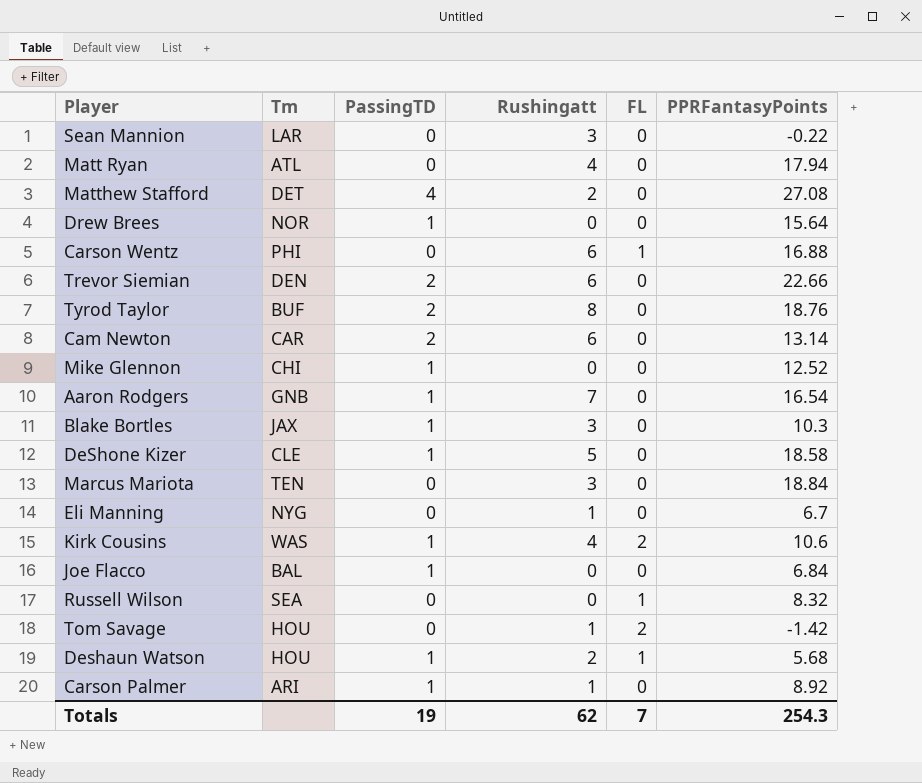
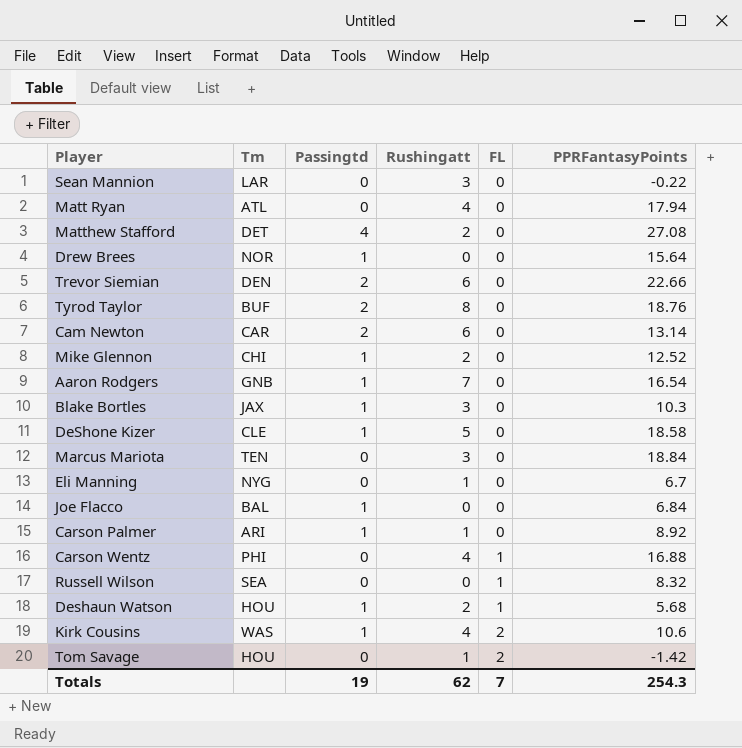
row order: none -> FL ascending
column name: PassingTD -> Passingtd
Mike Glennon | Rushingatt: 0 -> 2
Carson Wentz | Rushingatt: 6 -> 4

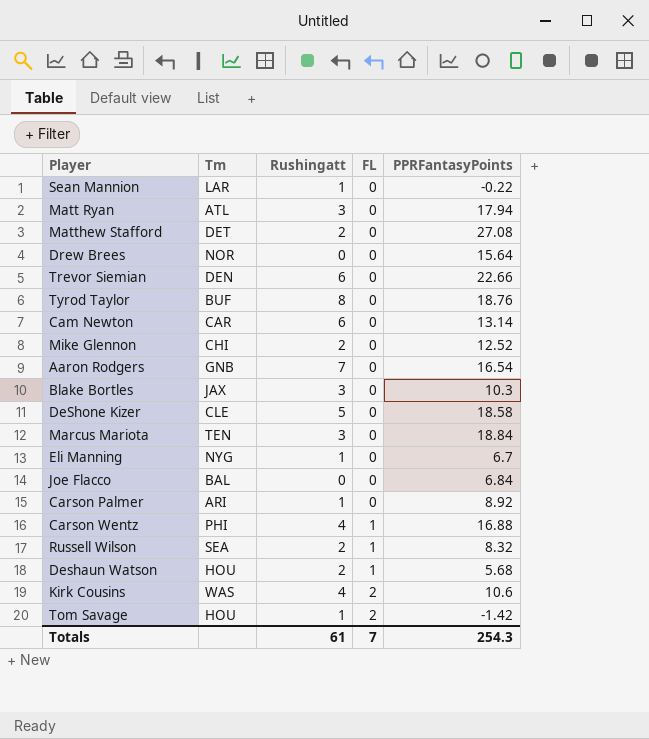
column Passingtd | position: 3 -> none
Sean Mannion | Rushingatt: 3 -> 1
Matt Ryan | Rushingatt: 4 -> 3
Russell Wilson | Rushingatt: 0 -> 2
Totals | Rushingatt: 62 -> 61

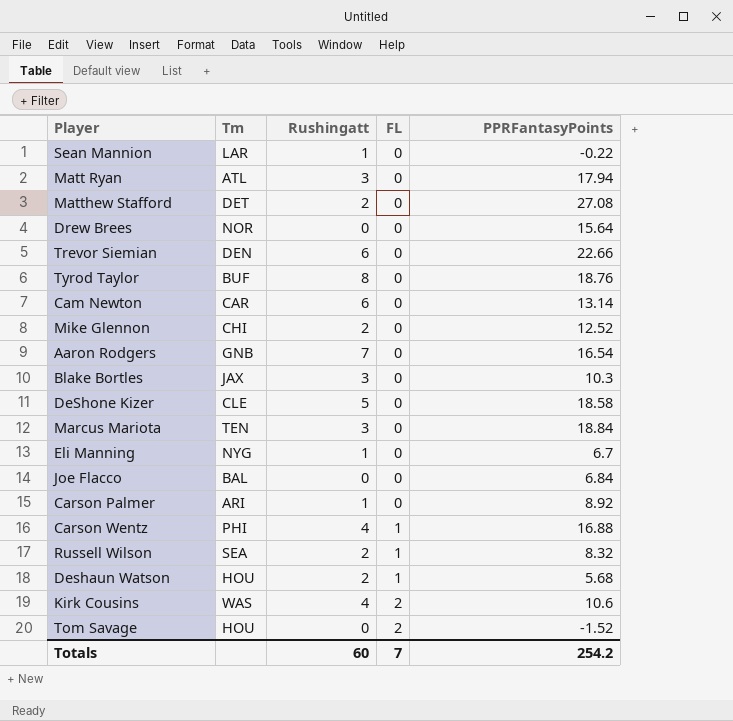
Tom Savage | Rushingatt: 1 -> 0
Tom Savage | PPRFantasyPoints: -1.42 -> -1.52
Totals | Rushingatt: 61 -> 60
Totals | PPRFantasyPoints: 254.3 -> 254.2

